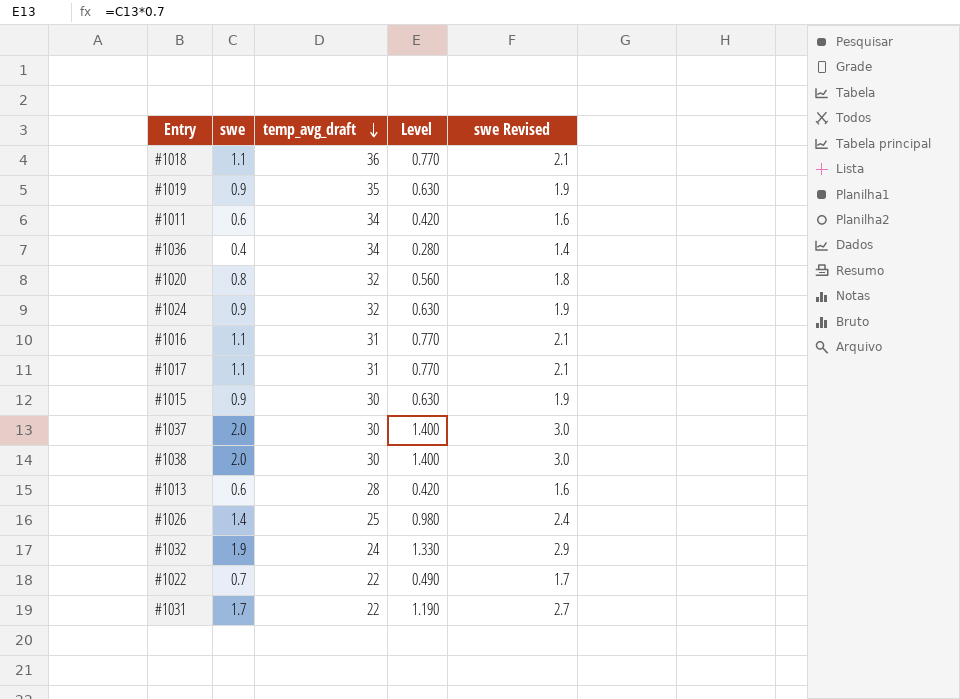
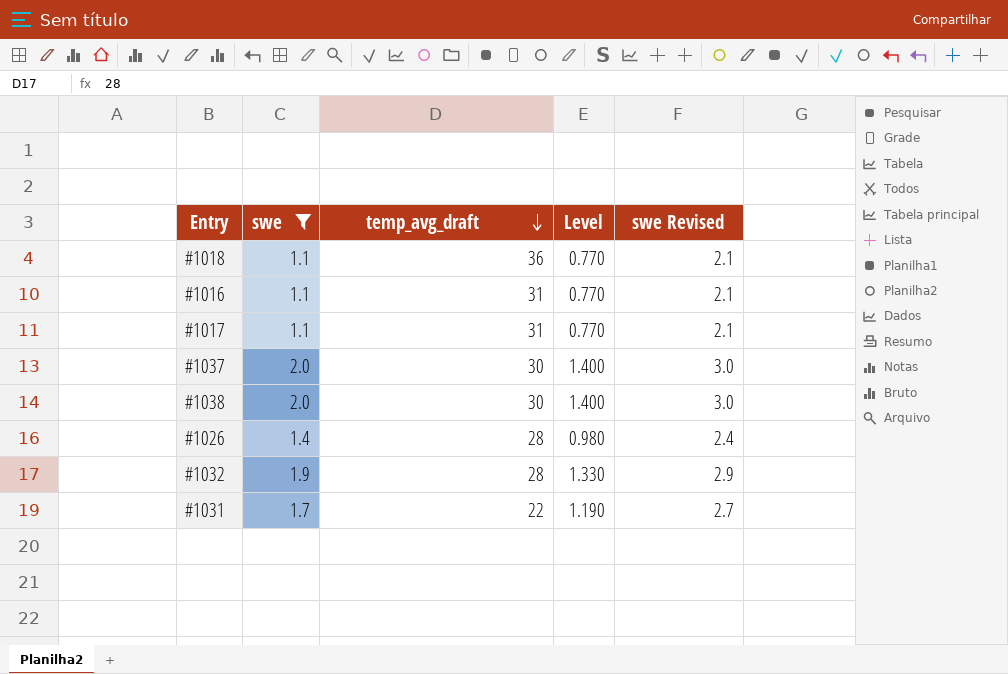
filter: none -> swe >= 1.1
#1026 | temp_avg_draft: 25 -> 28
#1032 | temp_avg_draft: 24 -> 28

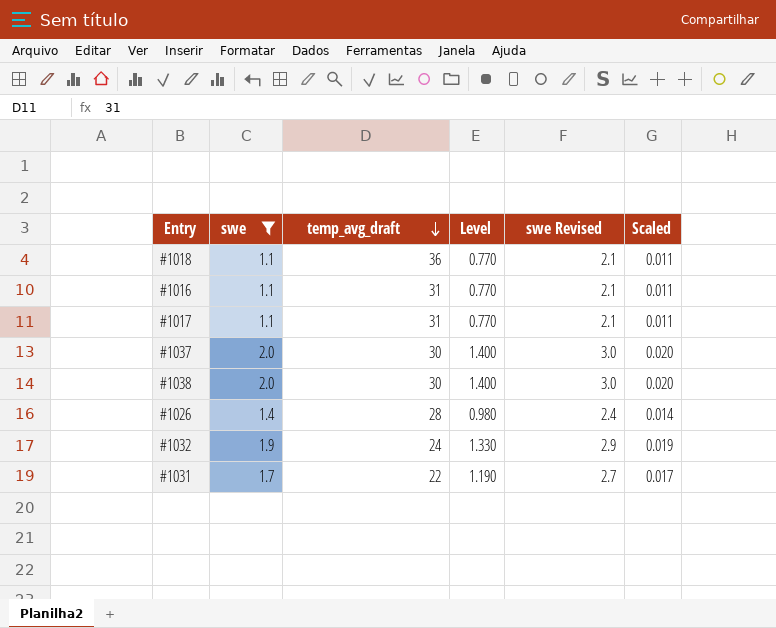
column Scaled | formula: none -> [swe] * 0.01
#1032 | temp_avg_draft: 28 -> 24

